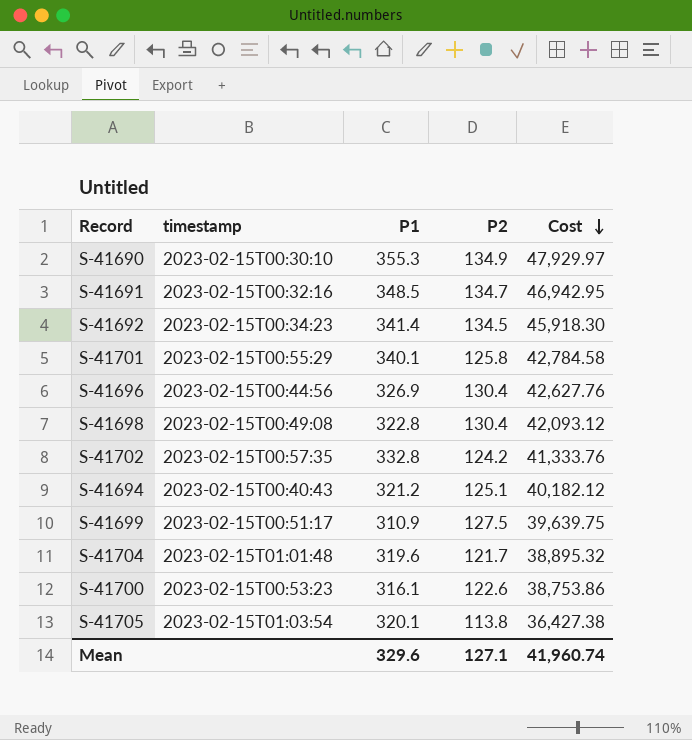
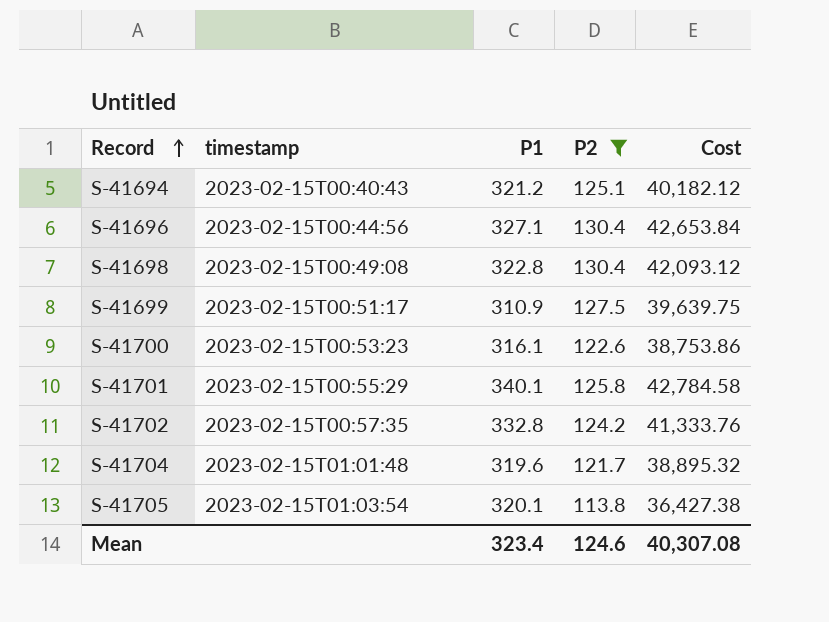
filter: none -> P2 <= 130.4
row order: Cost descending -> Record ascending
S-41696 | P1: 326.9 -> 327.1
S-41696 | Cost: 42,627.76 -> 42,653.84
Mean | P1: 329.6 -> 323.4
Mean | P2: 127.1 -> 124.6
Mean | Cost: 41,960.74 -> 40,307.08

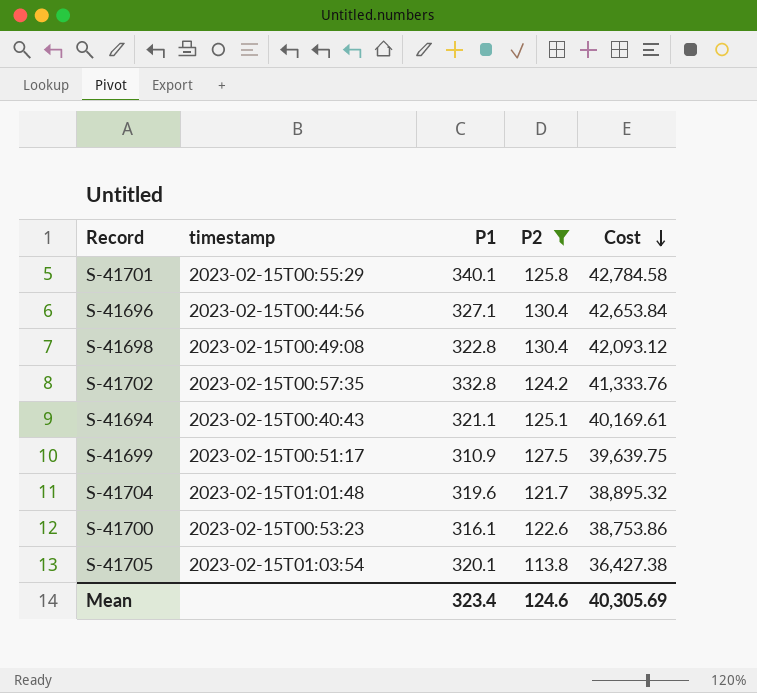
row order: Record ascending -> Cost descending
S-41694 | P1: 321.2 -> 321.1
S-41694 | Cost: 40,182.12 -> 40,169.61
Mean | Cost: 40,307.08 -> 40,305.69

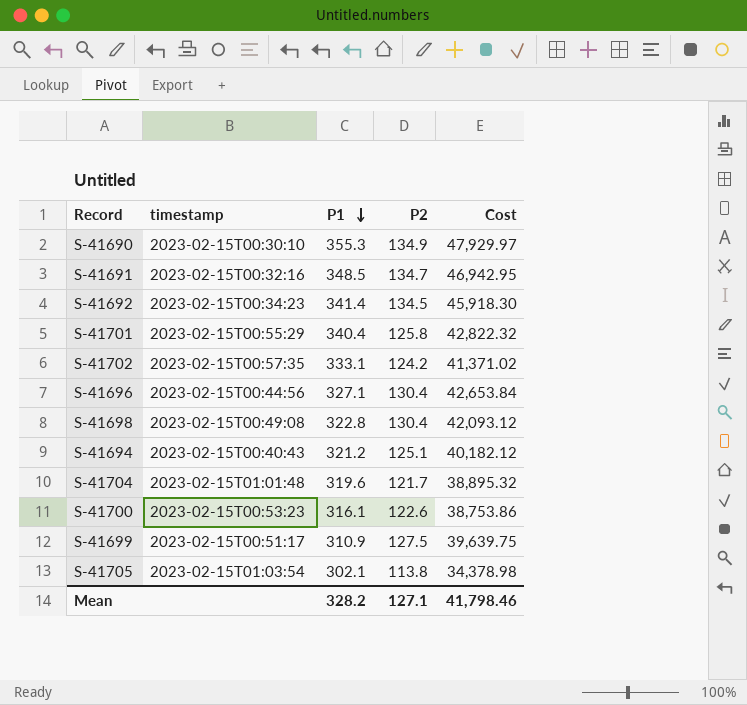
filter: P2 <= 130.4 -> none
row order: Cost descending -> P1 descending
S-41701 | P1: 340.1 -> 340.4
S-41701 | Cost: 42,784.58 -> 42,822.32
S-41702 | P1: 332.8 -> 333.1
S-41702 | Cost: 41,333.76 -> 41,371.02
S-41694 | P1: 321.1 -> 321.2
S-41694 | Cost: 40,169.61 -> 40,182.12
S-41705 | P1: 320.1 -> 302.1
S-41705 | Cost: 36,427.38 -> 34,378.98
Mean | P1: 323.4 -> 328.2
Mean | P2: 124.6 -> 127.1
Mean | Cost: 40,305.69 -> 41,798.46

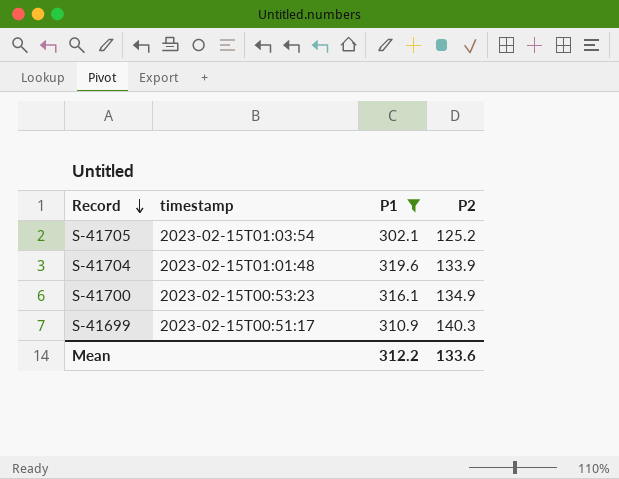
filter: none -> P1 <= 319.6
row order: P1 descending -> Record descending
column Cost | formula: [P1] * [P2] -> none
S-41705 | P2: 113.8 -> 125.2
S-41704 | P2: 121.7 -> 133.9
S-41700 | P2: 122.6 -> 134.9
S-41699 | P2: 127.5 -> 140.3
Mean | P1: 328.2 -> 312.2
Mean | P2: 127.1 -> 133.6

